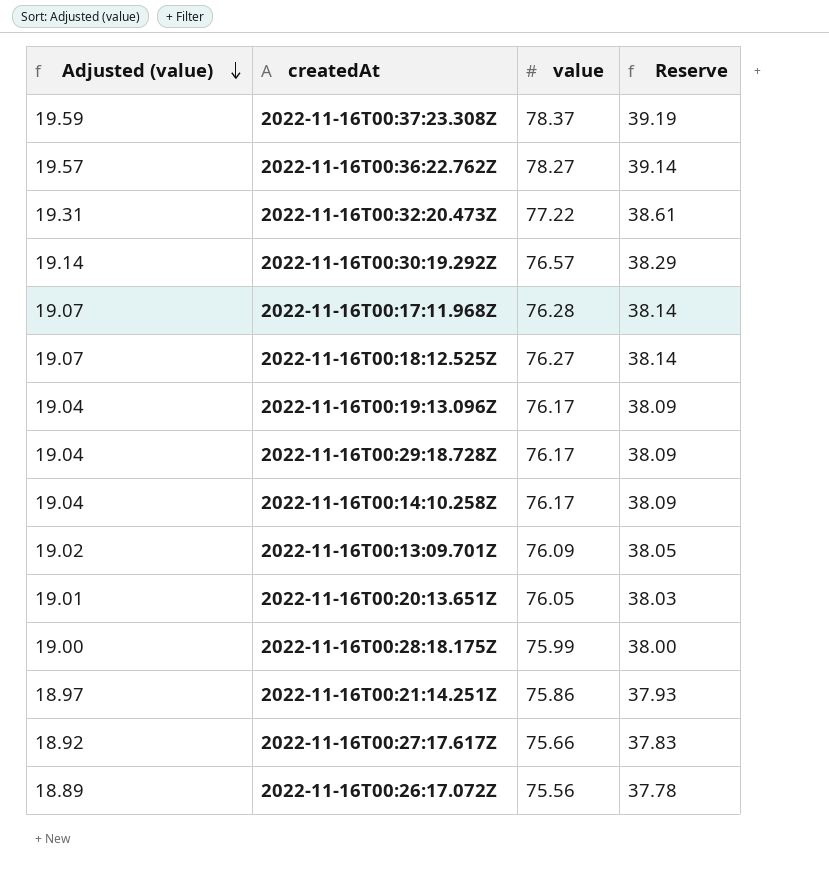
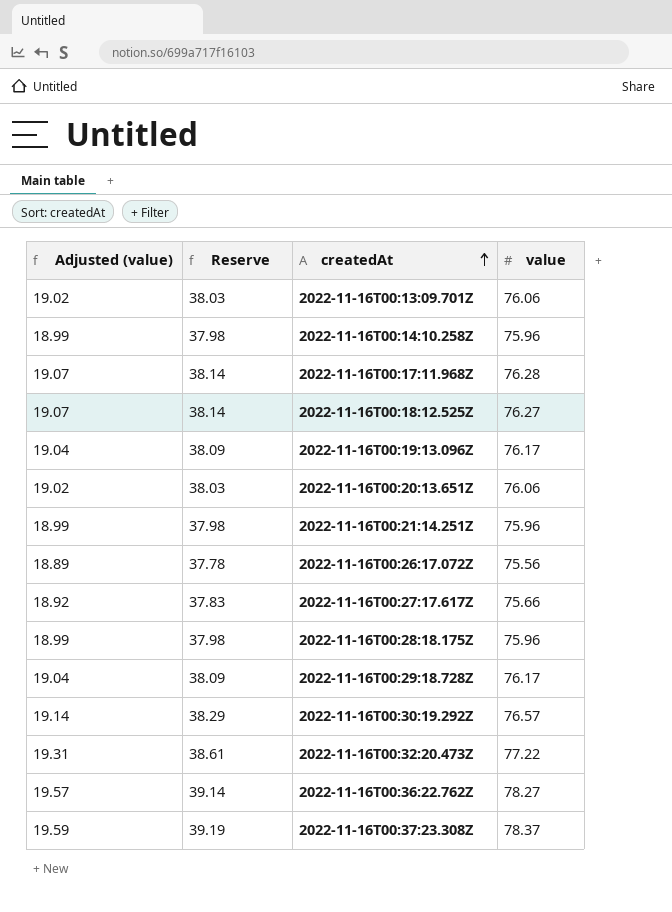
row order: Adjusted (value) descending -> createdAt ascending
column Reserve | position: 4 -> 2
2022-11-16T00:13:09.701Z | Reserve: 38.05 -> 38.03
2022-11-16T00:13:09.701Z | value: 76.09 -> 76.06
2022-11-16T00:14:10.258Z | Adjusted (value): 19.04 -> 18.99
2022-11-16T00:14:10.258Z | Reserve: 38.09 -> 37.98
2022-11-16T00:14:10.258Z | value: 76.17 -> 75.96
2022-11-16T00:20:13.651Z | Adjusted (value): 19.01 -> 19.02
2022-11-16T00:20:13.651Z | value: 76.05 -> 76.06
2022-11-16T00:21:14.251Z | Adjusted (value): 18.97 -> 18.99
2022-11-16T00:21:14.251Z | Reserve: 37.93 -> 37.98
2022-11-16T00:21:14.251Z | value: 75.86 -> 75.96
2022-11-16T00:28:18.175Z | Adjusted (value): 19.00 -> 18.99
2022-11-16T00:28:18.175Z | Reserve: 38.00 -> 37.98
2022-11-16T00:28:18.175Z | value: 75.99 -> 75.96

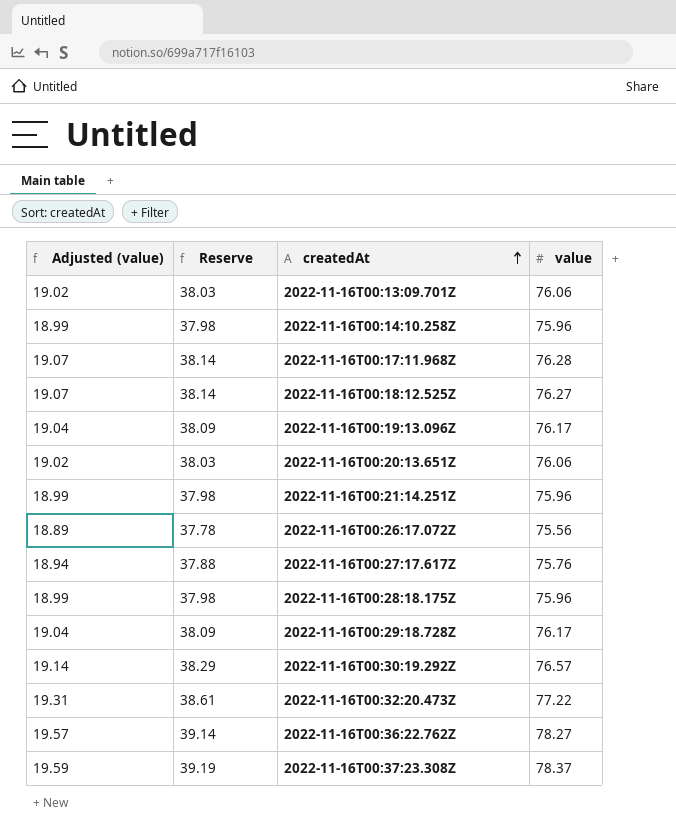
2022-11-16T00:27:17.617Z | Adjusted (value): 18.92 -> 18.94
2022-11-16T00:27:17.617Z | Reserve: 37.83 -> 37.88
2022-11-16T00:27:17.617Z | value: 75.66 -> 75.76

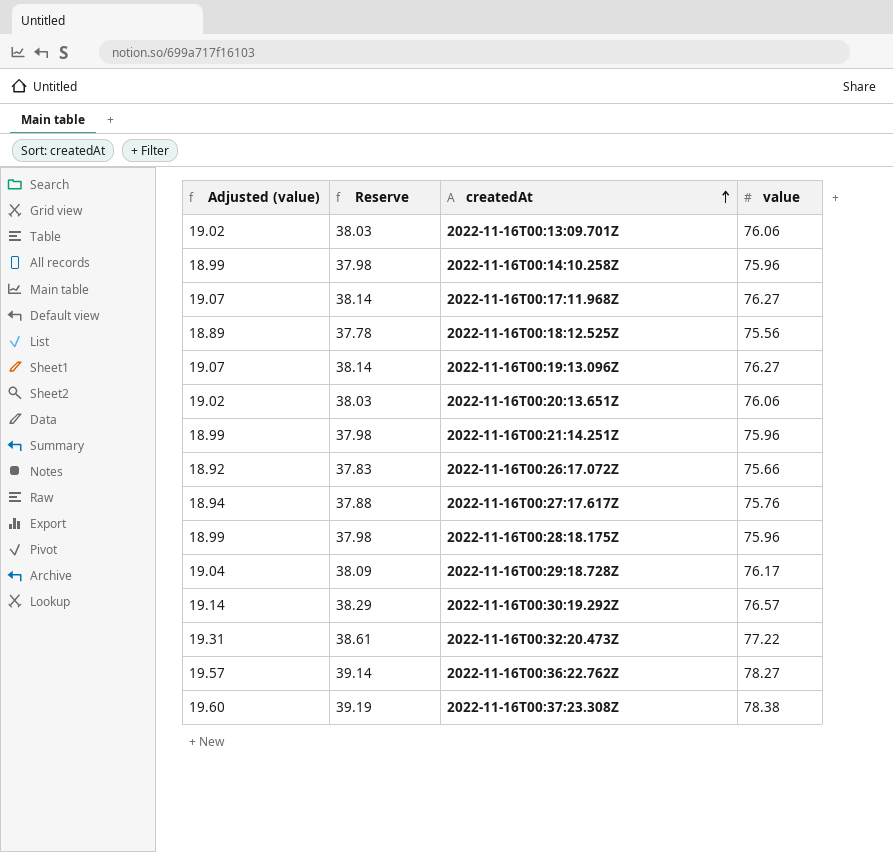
2022-11-16T00:17:11.968Z | value: 76.28 -> 76.27
2022-11-16T00:18:12.525Z | Adjusted (value): 19.07 -> 18.89
2022-11-16T00:18:12.525Z | Reserve: 38.14 -> 37.78
2022-11-16T00:18:12.525Z | value: 76.27 -> 75.56
2022-11-16T00:19:13.096Z | Adjusted (value): 19.04 -> 19.07
2022-11-16T00:19:13.096Z | Reserve: 38.09 -> 38.14
2022-11-16T00:19:13.096Z | value: 76.17 -> 76.27
2022-11-16T00:26:17.072Z | Adjusted (value): 18.89 -> 18.92
2022-11-16T00:26:17.072Z | Reserve: 37.78 -> 37.83
2022-11-16T00:26:17.072Z | value: 75.56 -> 75.66
2022-11-16T00:37:23.308Z | Adjusted (value): 19.59 -> 19.60
2022-11-16T00:37:23.308Z | value: 78.37 -> 78.38

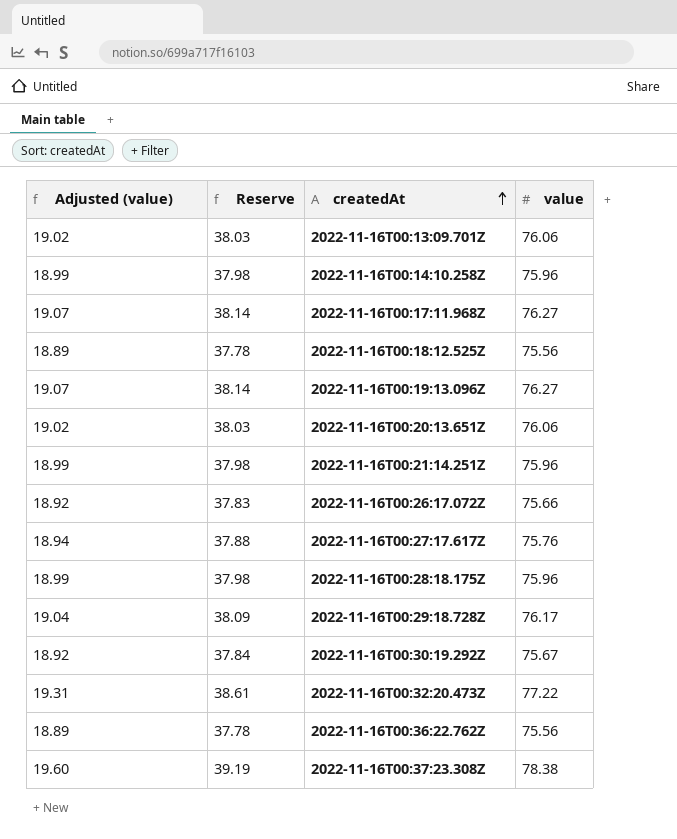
2022-11-16T00:30:19.292Z | Adjusted (value): 19.14 -> 18.92
2022-11-16T00:30:19.292Z | Reserve: 38.29 -> 37.84
2022-11-16T00:30:19.292Z | value: 76.57 -> 75.67
2022-11-16T00:36:22.762Z | Adjusted (value): 19.57 -> 18.89
2022-11-16T00:36:22.762Z | Reserve: 39.14 -> 37.78
2022-11-16T00:36:22.762Z | value: 78.27 -> 75.56

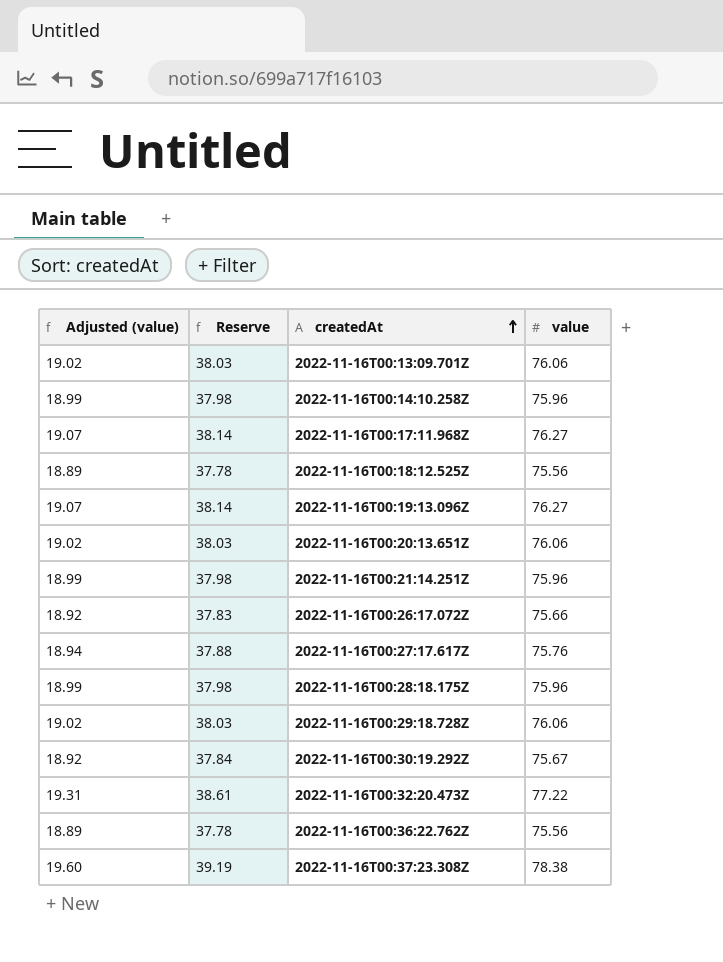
2022-11-16T00:29:18.728Z | Adjusted (value): 19.04 -> 19.02
2022-11-16T00:29:18.728Z | Reserve: 38.09 -> 38.03
2022-11-16T00:29:18.728Z | value: 76.17 -> 76.06

